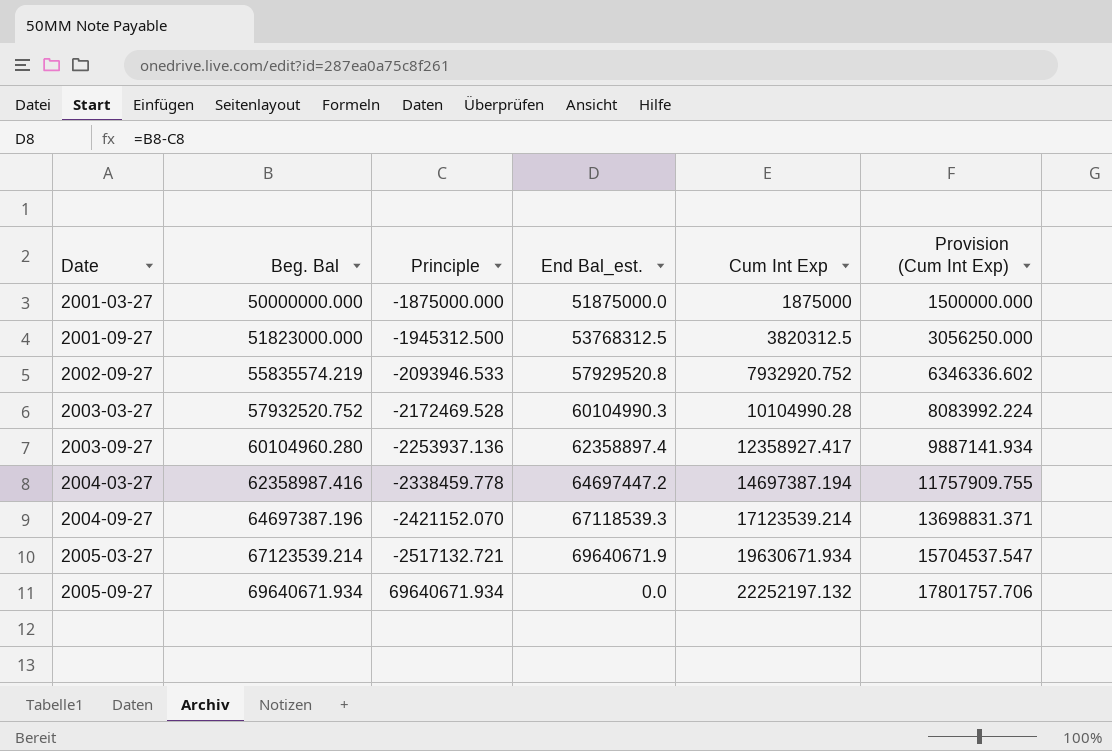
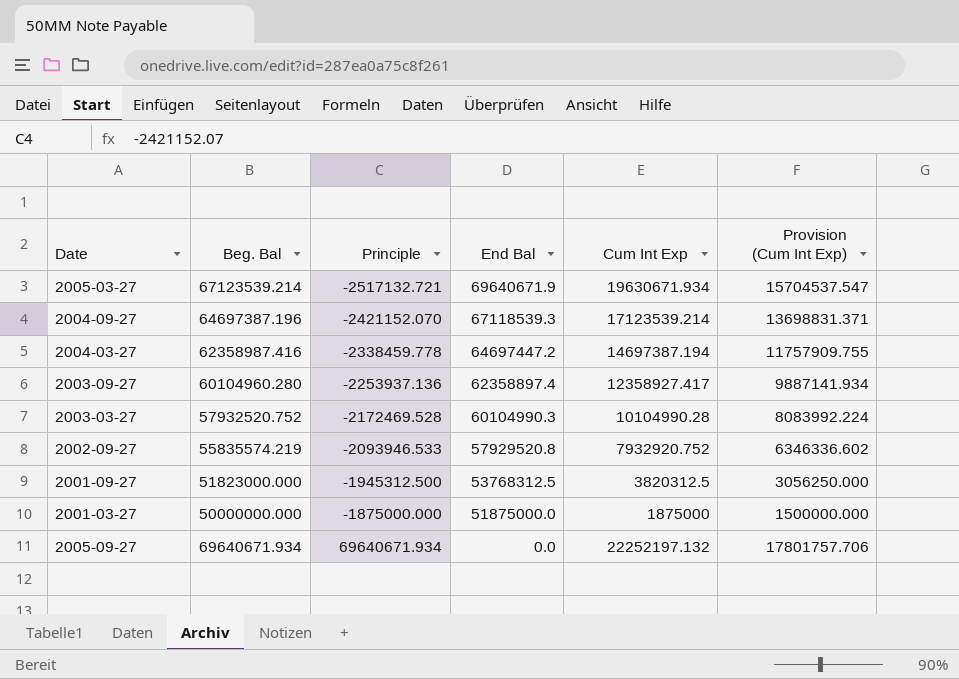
row order: Date ascending -> Principle ascending
column name: End Bal_est. -> End Bal

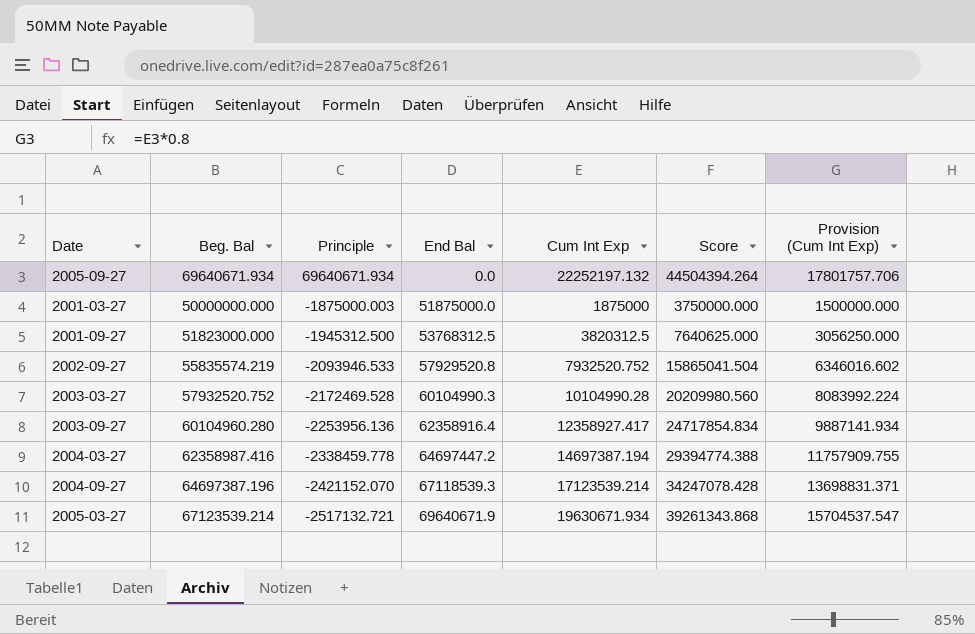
row order: Principle ascending -> Principle descending
column Score | formula: none -> [Cum Int Exp] * 2
2001-03-27 | Principle: -1875000.000 -> -1875000.003
2002-09-27 | Cum Int Exp: 7932920.752 -> 7932520.752
2002-09-27 | Provision (Cum Int Exp): 6346336.602 -> 6346016.602
2003-09-27 | Principle: -2253937.136 -> -2253956.136
2003-09-27 | End Bal: 62358897.4 -> 62358916.4

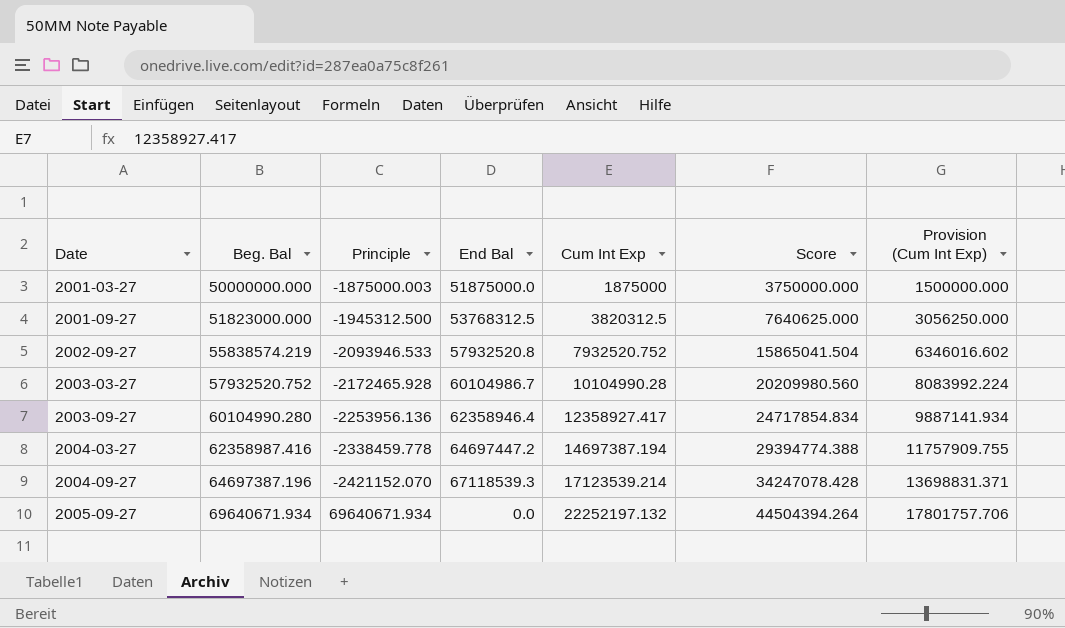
row order: Principle descending -> Date ascending
row 2005-03-27: 67123539.214 | -2517132.721 | 69640671.9 | 19630671.934 | 39261343.868 | 15704537.547 -> none
2002-09-27 | Beg. Bal: 55835574.219 -> 55838574.219
2002-09-27 | End Bal: 57929520.8 -> 57932520.8
2003-03-27 | Principle: -2172469.528 -> -2172465.928
2003-03-27 | End Bal: 60104990.3 -> 60104986.7
2003-09-27 | Beg. Bal: 60104960.280 -> 60104990.280
2003-09-27 | End Bal: 62358916.4 -> 62358946.4

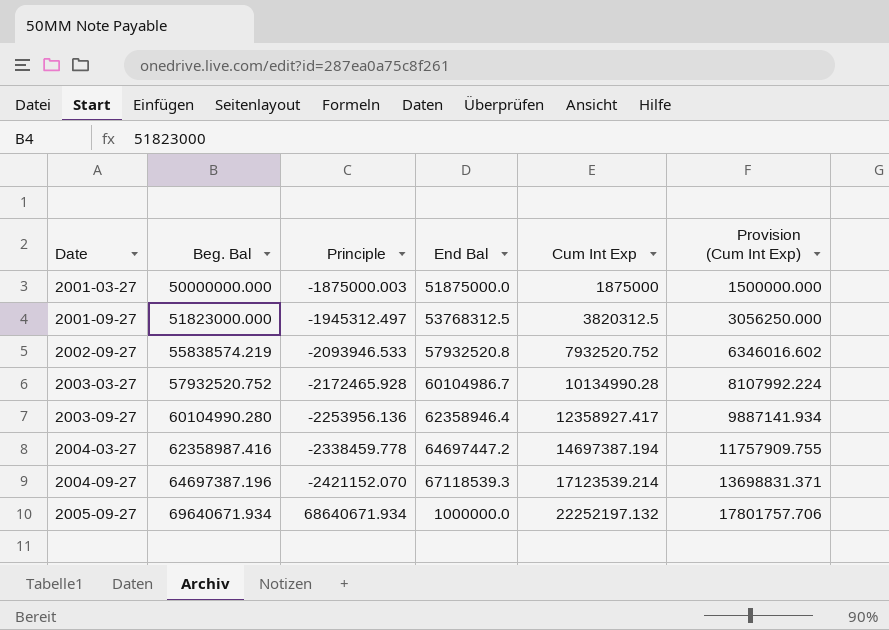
column Score | formula: [Cum Int Exp] * 2 -> none
2001-09-27 | Principle: -1945312.500 -> -1945312.497
2003-03-27 | Cum Int Exp: 10104990.28 -> 10134990.28
2003-03-27 | Provision (Cum Int Exp): 8083992.224 -> 8107992.224
2005-09-27 | Principle: 69640671.934 -> 68640671.934
2005-09-27 | End Bal: 0.0 -> 1000000.0

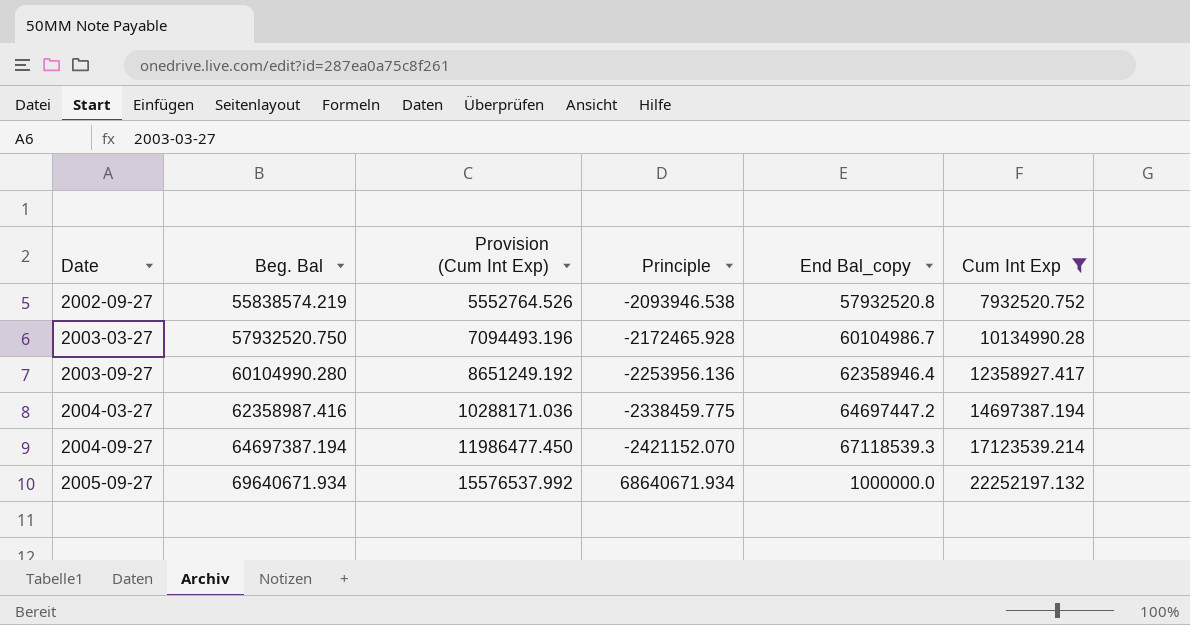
filter: none -> Cum Int Exp >= 7932520.752
column Provision (Cum Int Exp) | formula: [Cum Int Exp] * 0.8 -> [Cum Int Exp] * 0.7
column Provision (Cum Int Exp) | position: 6 -> 3
column name: End Bal -> End Bal_copy
2002-09-27 | Principle: -2093946.533 -> -2093946.538
2003-03-27 | Beg. Bal: 57932520.752 -> 57932520.750
2004-03-27 | Principle: -2338459.778 -> -2338459.775
2004-09-27 | Beg. Bal: 64697387.196 -> 64697387.194

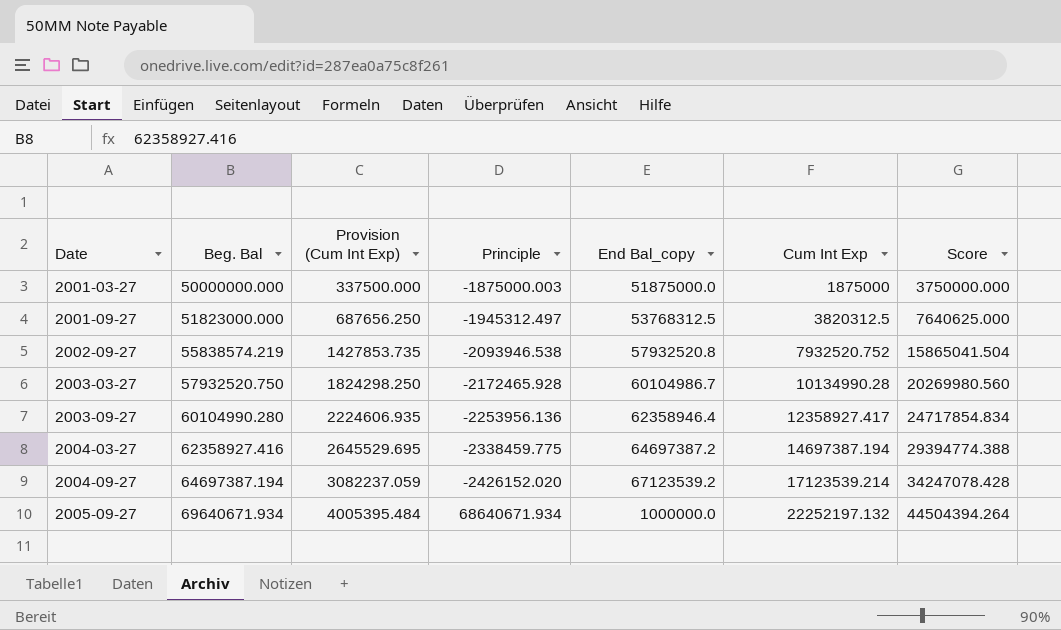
filter: Cum Int Exp >= 7932520.752 -> none
column Provision (Cum Int Exp) | formula: [Cum Int Exp] * 0.7 -> [Cum Int Exp] * 0.18
column Score | formula: none -> [Cum Int Exp] * 2
2004-03-27 | Beg. Bal: 62358987.416 -> 62358927.416
2004-03-27 | End Bal_copy: 64697447.2 -> 64697387.2
2004-09-27 | Principle: -2421152.070 -> -2426152.020
2004-09-27 | End Bal_copy: 67118539.3 -> 67123539.2

